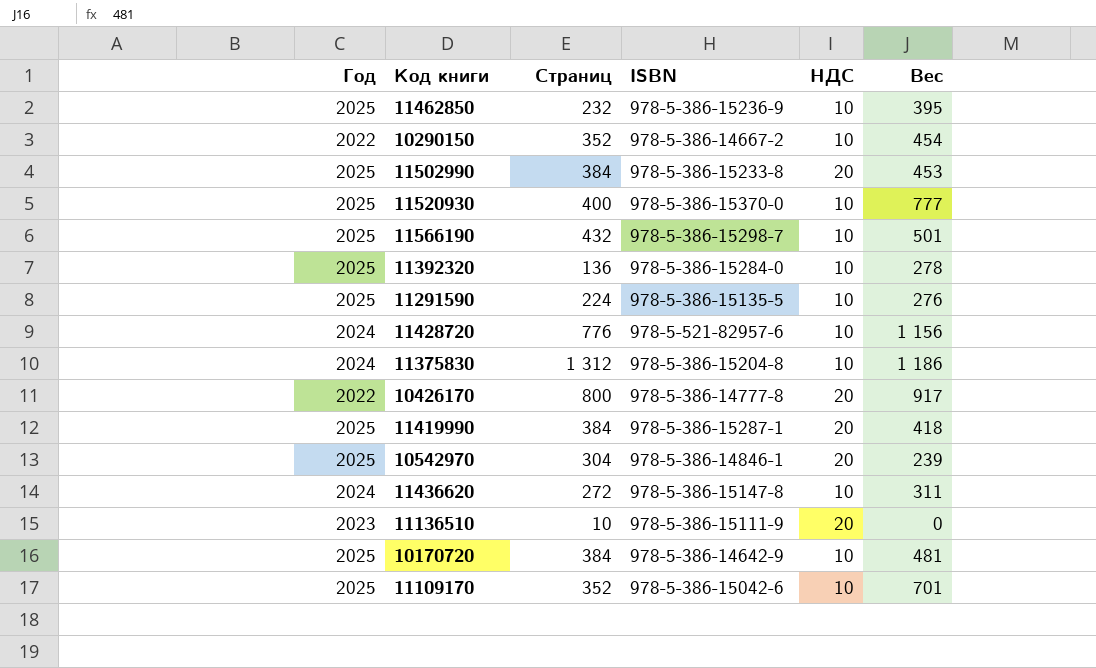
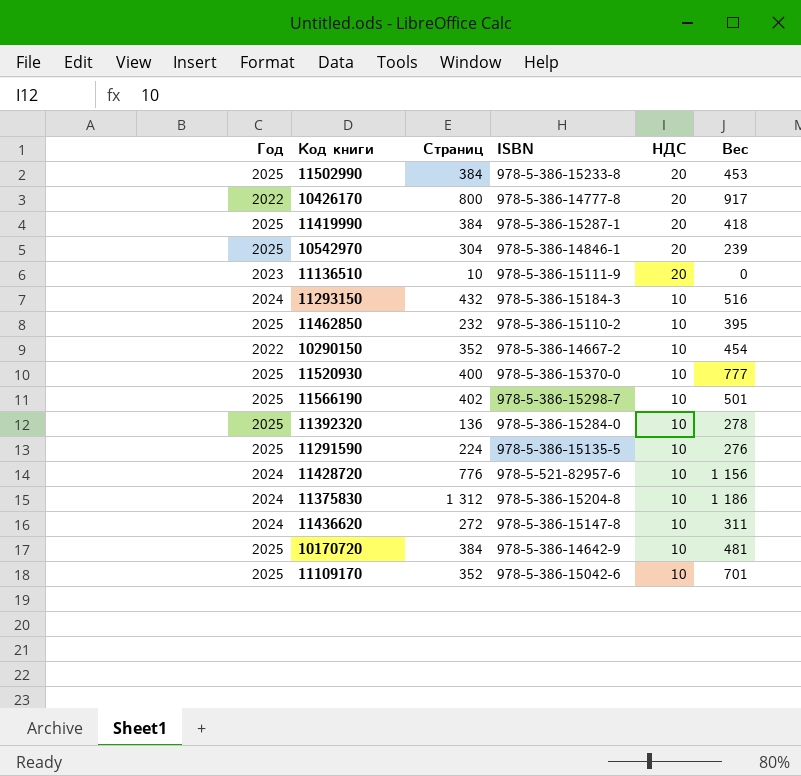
row order: none -> НДС descending
row 11293150: none -> 2024 | 432 | 978-5-386-15184-3 | 10 | 516
11462850 | ISBN: 978-5-386-15236-9 -> 978-5-386-15110-2
11566190 | Страниц: 432 -> 402

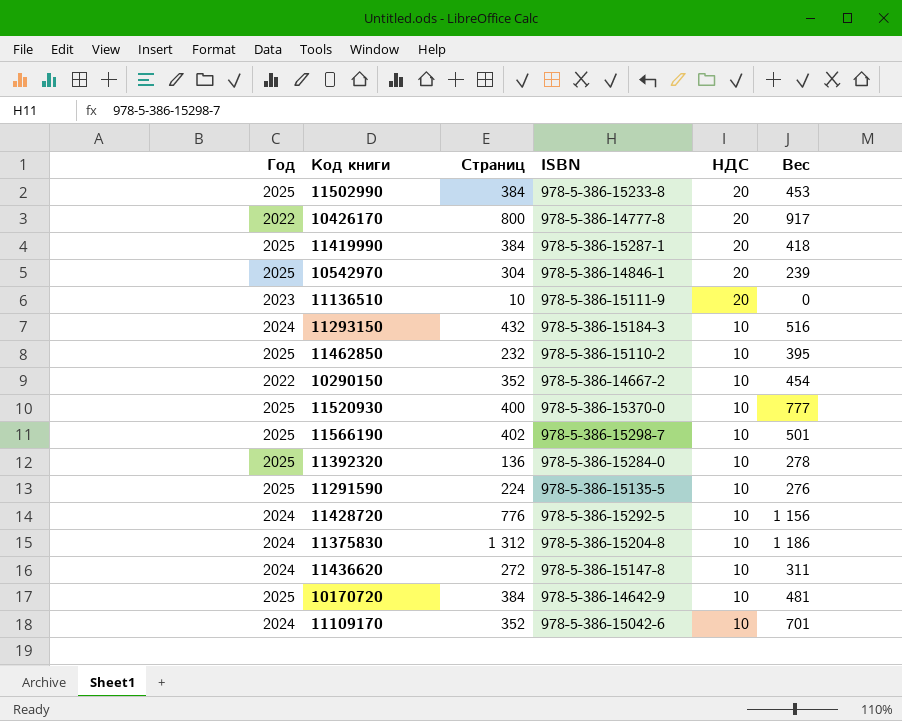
11428720 | ISBN: 978-5-521-82957-6 -> 978-5-386-15292-5
11109170 | Год: 2025 -> 2024

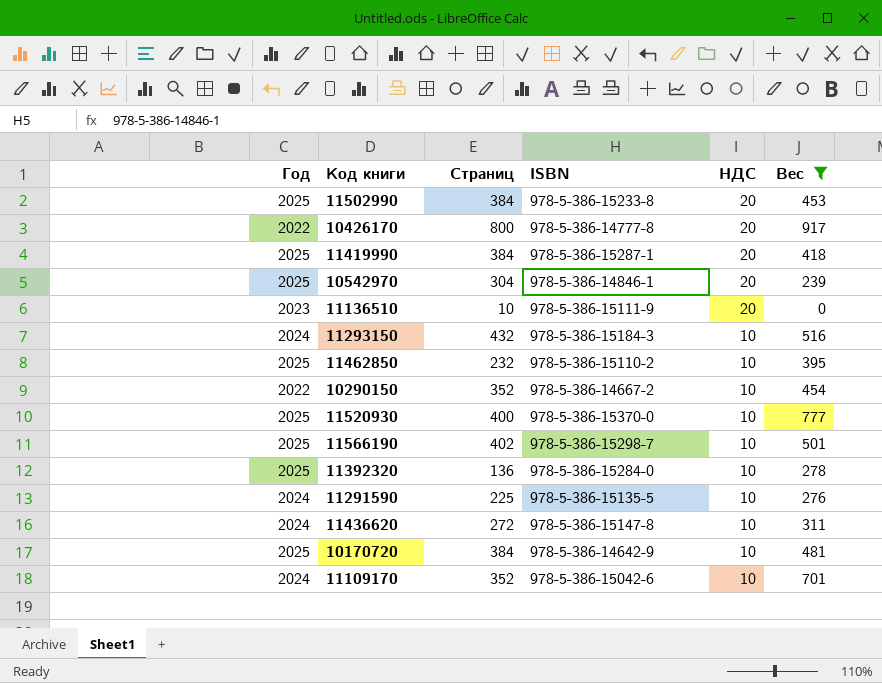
filter: none -> Вес <= 917
11291590 | Год: 2025 -> 2024
11291590 | Страниц: 224 -> 225

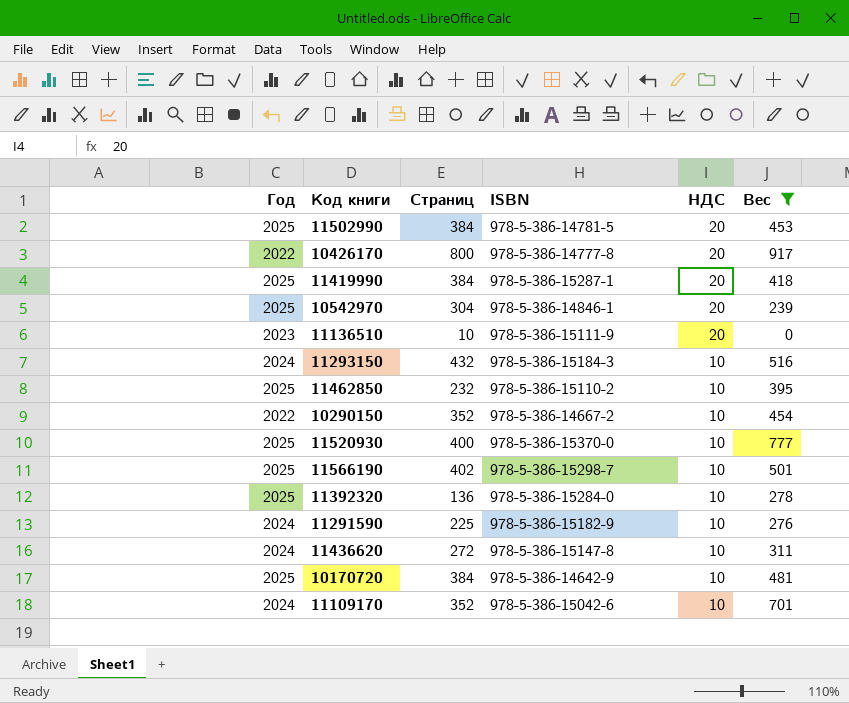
11502990 | ISBN: 978-5-386-15233-8 -> 978-5-386-14781-5
11291590 | ISBN: 978-5-386-15135-5 -> 978-5-386-15182-9

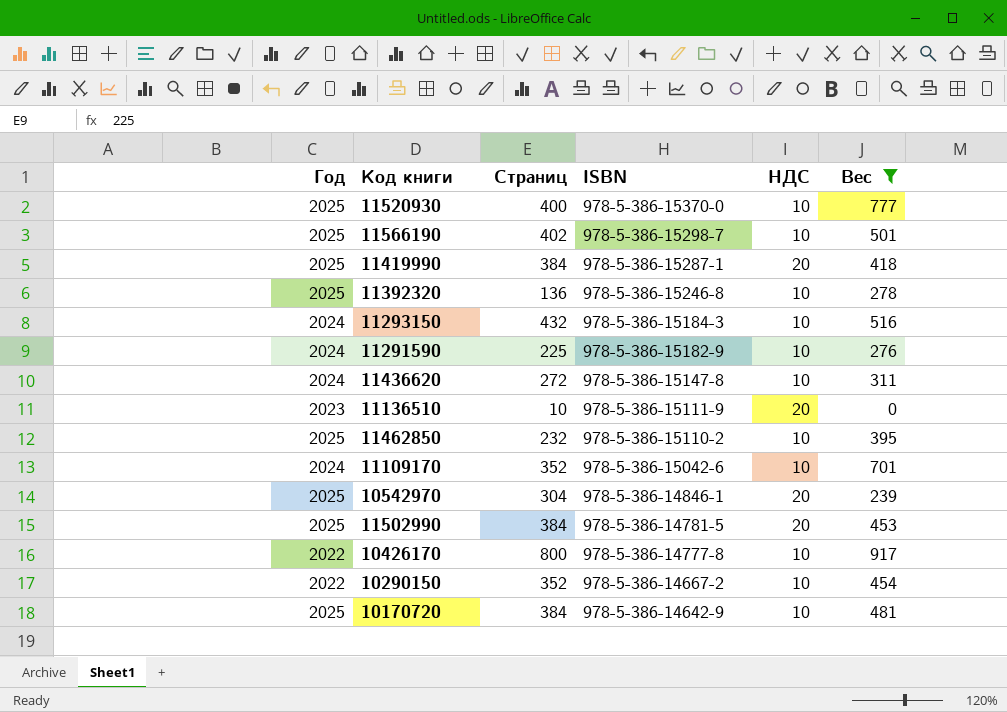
row order: НДС descending -> ISBN descending
11392320 | ISBN: 978-5-386-15284-0 -> 978-5-386-15246-8
10426170 | НДС: 20 -> 10

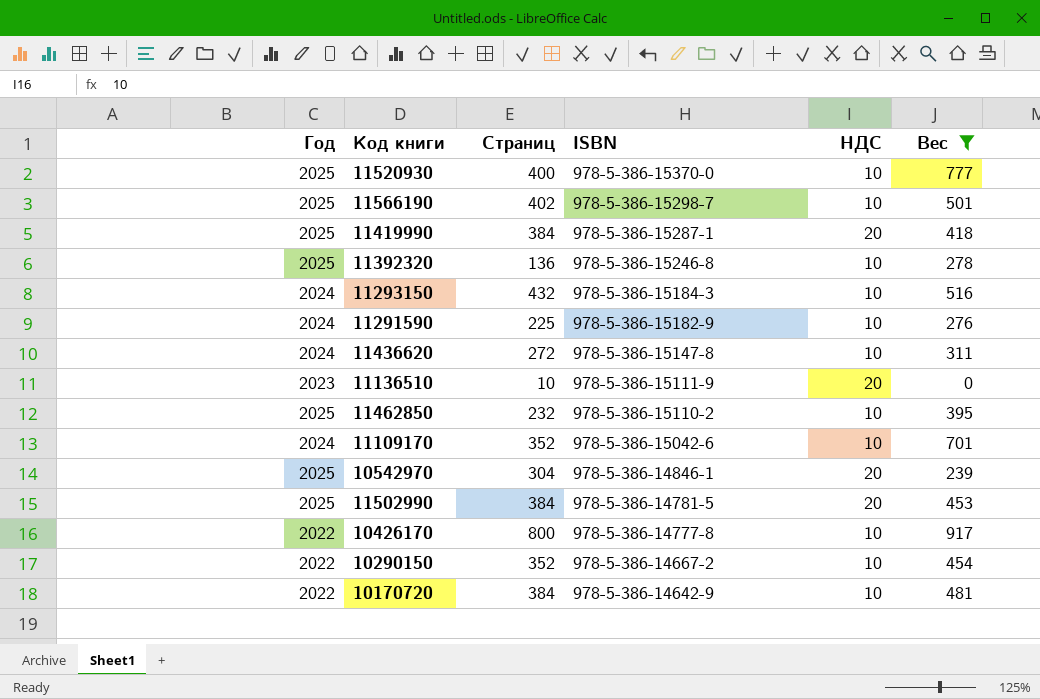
10170720 | Год: 2025 -> 2022

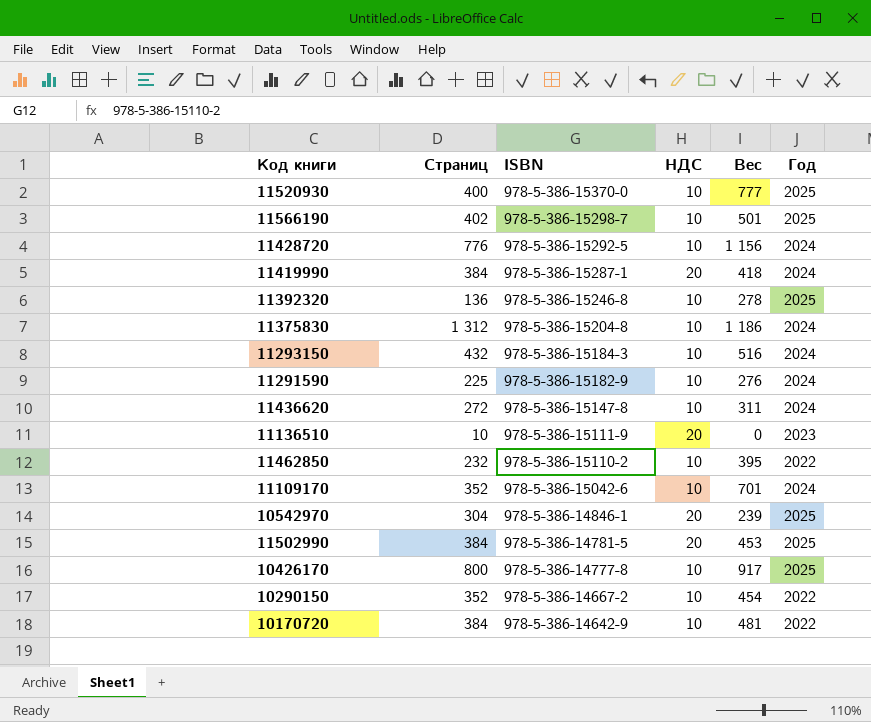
filter: Вес <= 917 -> none
column Год | position: 1 -> 6
11419990 | Год: 2025 -> 2024
11462850 | Год: 2025 -> 2022
10426170 | Год: 2022 -> 2025

